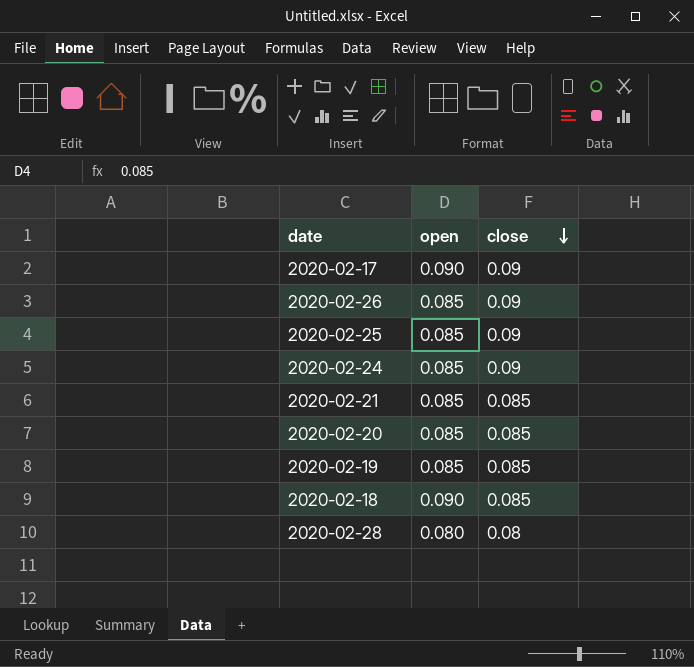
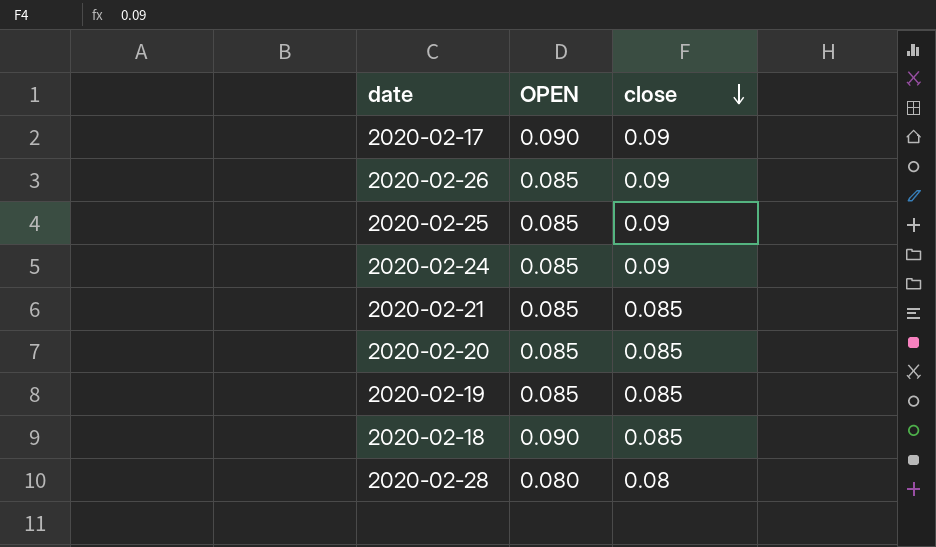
column name: open -> OPEN

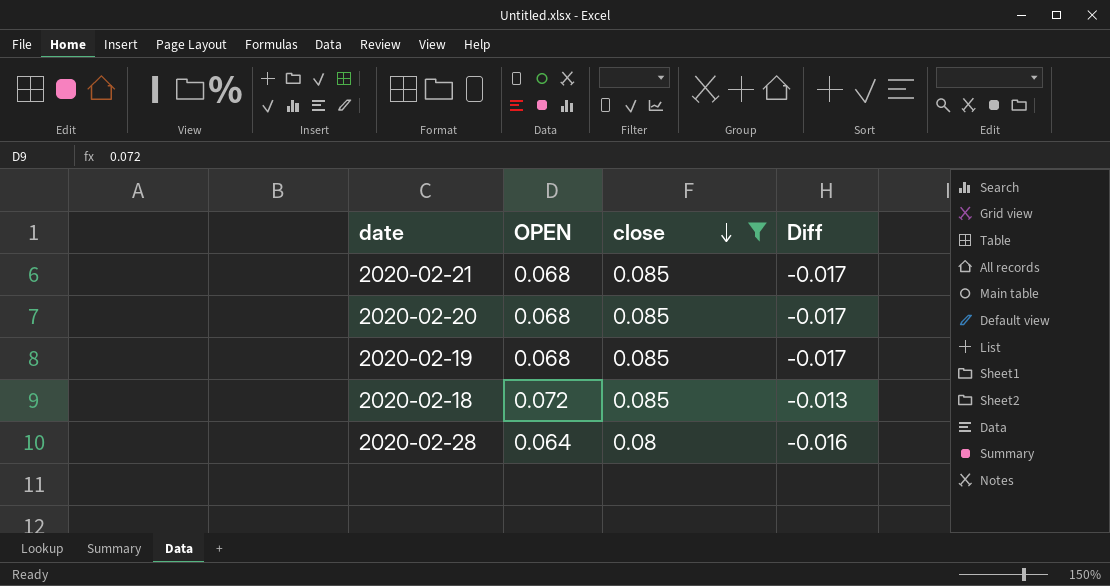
filter: none -> close != 0.09
column Diff | formula: none -> [OPEN] - [close]
2020-02-21 | OPEN: 0.085 -> 0.068
2020-02-20 | OPEN: 0.085 -> 0.068
2020-02-19 | OPEN: 0.085 -> 0.068
2020-02-18 | OPEN: 0.090 -> 0.072
2020-02-28 | OPEN: 0.080 -> 0.064

